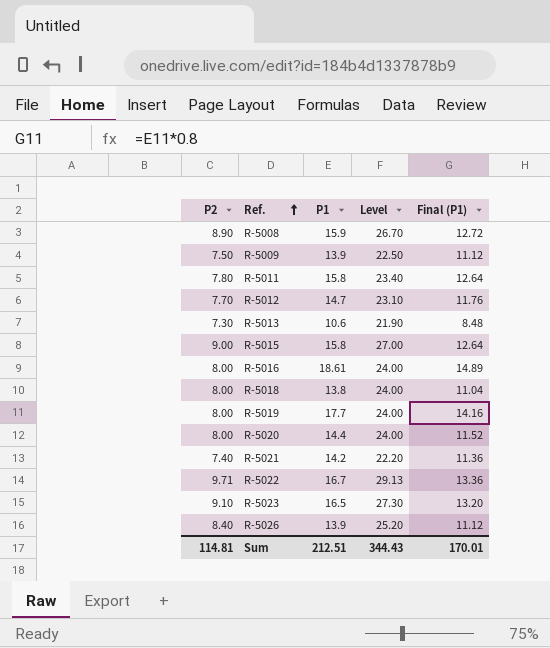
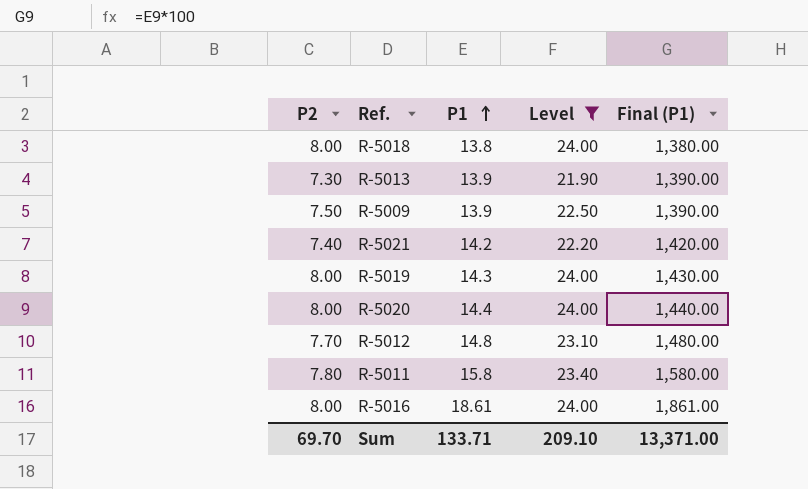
filter: none -> Level <= 24.00
row order: Ref. ascending -> P1 ascending
column Final (P1) | formula: [P1] * 0.8 -> [P1] * 100
R-5013 | P1: 10.6 -> 13.9
R-5019 | P1: 17.7 -> 14.3
R-5012 | P1: 14.7 -> 14.8
Sum | P2: 114.81 -> 69.70
Sum | P1: 212.51 -> 133.71
Sum | Level: 344.43 -> 209.10
Sum | Final (P1): 170.01 -> 13,371.00

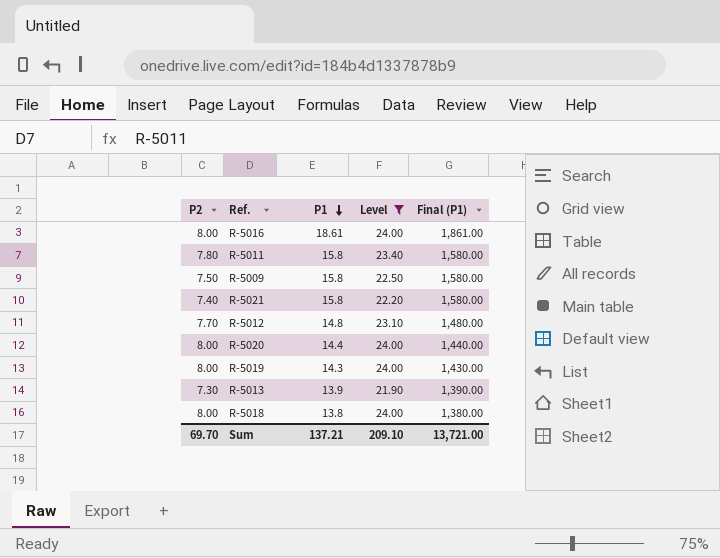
row order: P1 ascending -> P1 descending
R-5009 | P1: 13.9 -> 15.8
R-5009 | Final (P1): 1,390.00 -> 1,580.00
R-5021 | P1: 14.2 -> 15.8
R-5021 | Final (P1): 1,420.00 -> 1,580.00
Sum | P1: 133.71 -> 137.21
Sum | Final (P1): 13,371.00 -> 13,721.00

